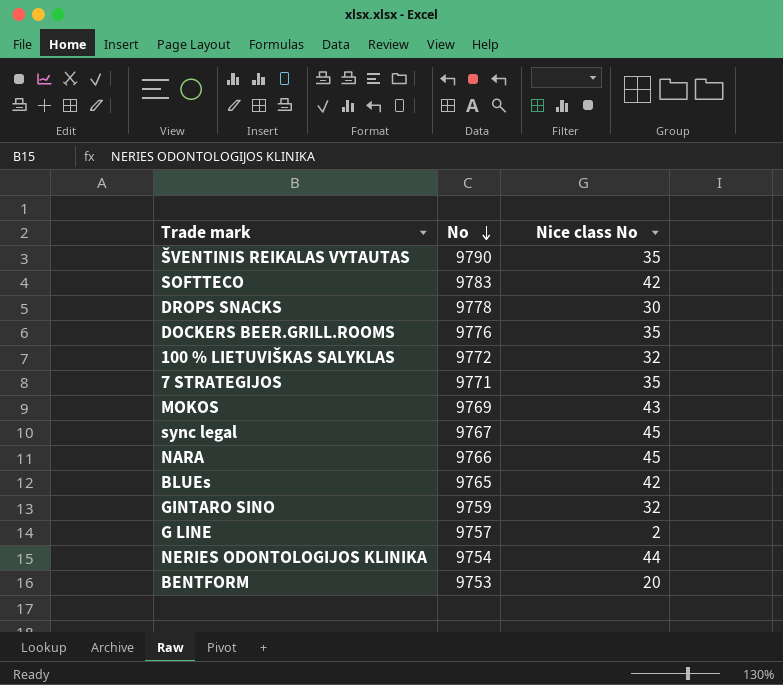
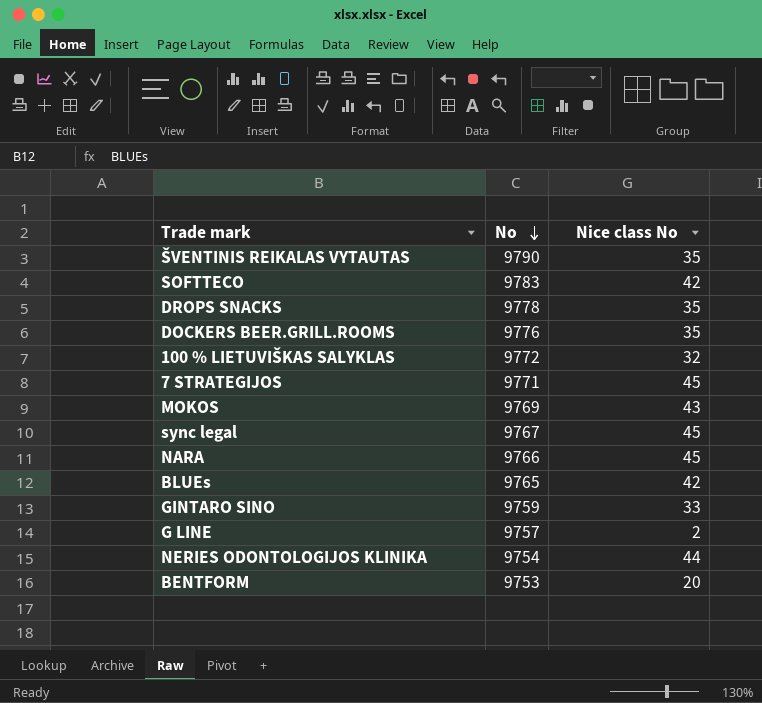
DROPS SNACKS | Nice class No: 30 -> 35
7 STRATEGIJOS | Nice class No: 35 -> 45
GINTARO SINO | Nice class No: 32 -> 33

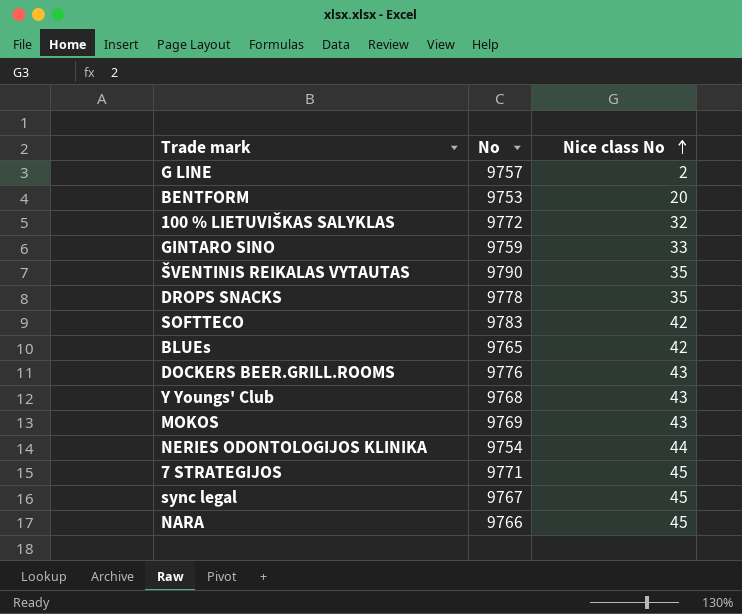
row order: No descending -> Nice class No ascending
DOCKERS BEER.GRILL.ROOMS | Nice class No: 35 -> 43
row Y Youngs' Club: none -> 9768 | 43

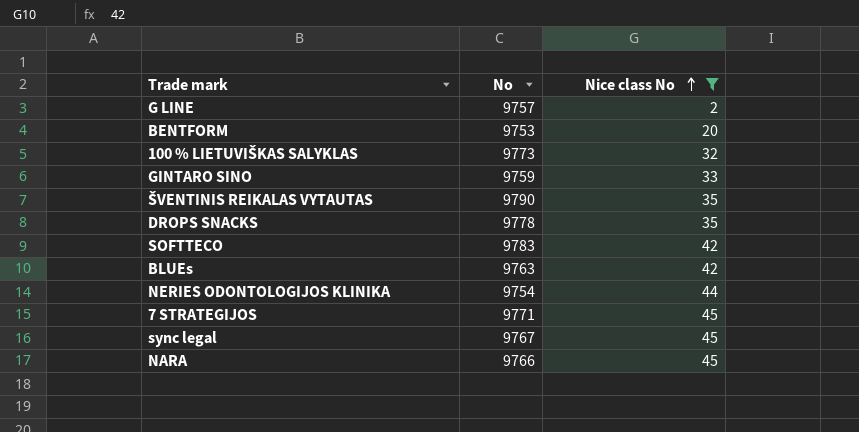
filter: none -> Nice class No != 43
100 % LIETUVIŠKAS SALYKLAS | No: 9772 -> 9773
BLUEs | No: 9765 -> 9763

